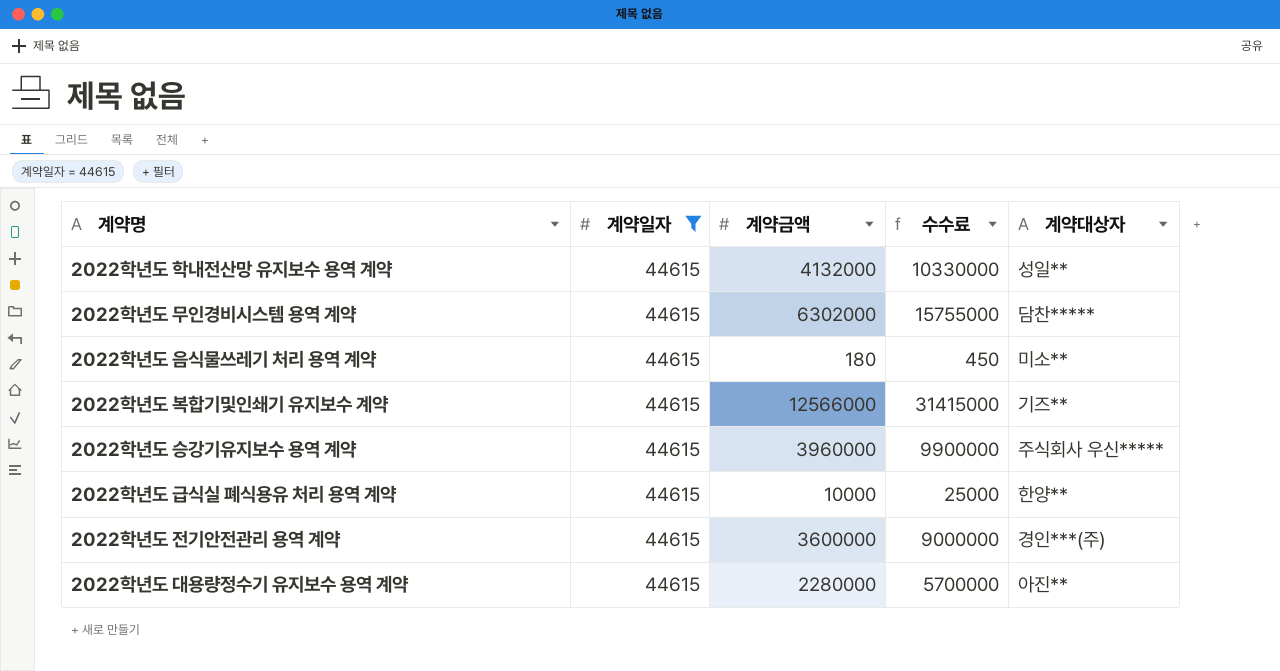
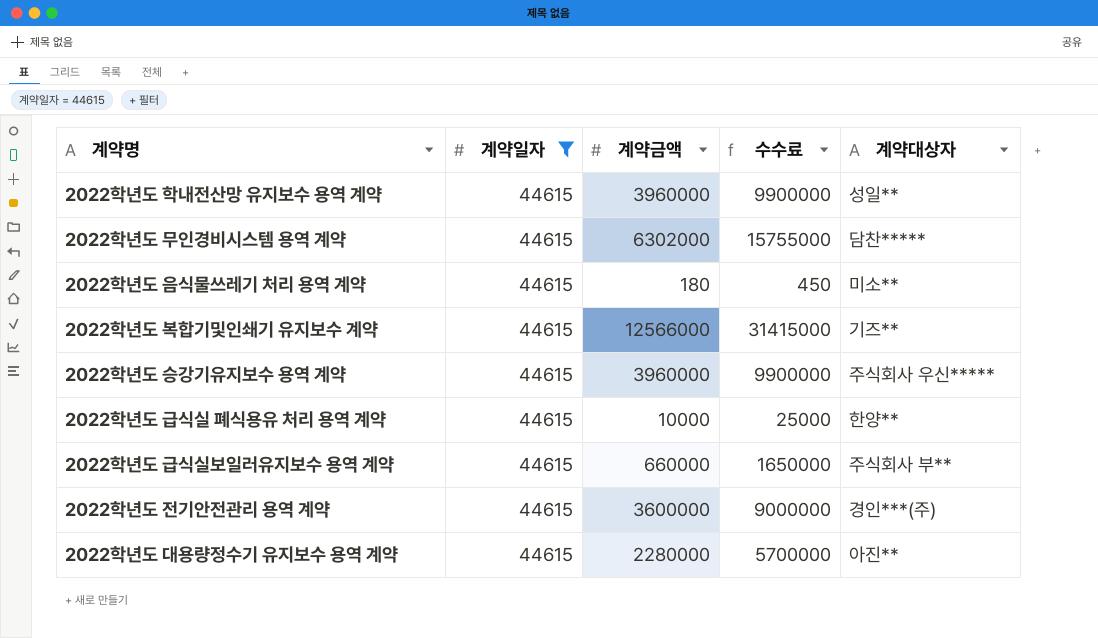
2022학년도 학내전산망 유지보수 용역 계약 | 계약금액: 4132000 -> 3960000
2022학년도 학내전산망 유지보수 용역 계약 | 수수료: 10330000 -> 9900000
row 2022학년도 급식실보일러유지보수 용역 계약: none -> 44615 | 660000 | 1650000 | 주식회사 부**

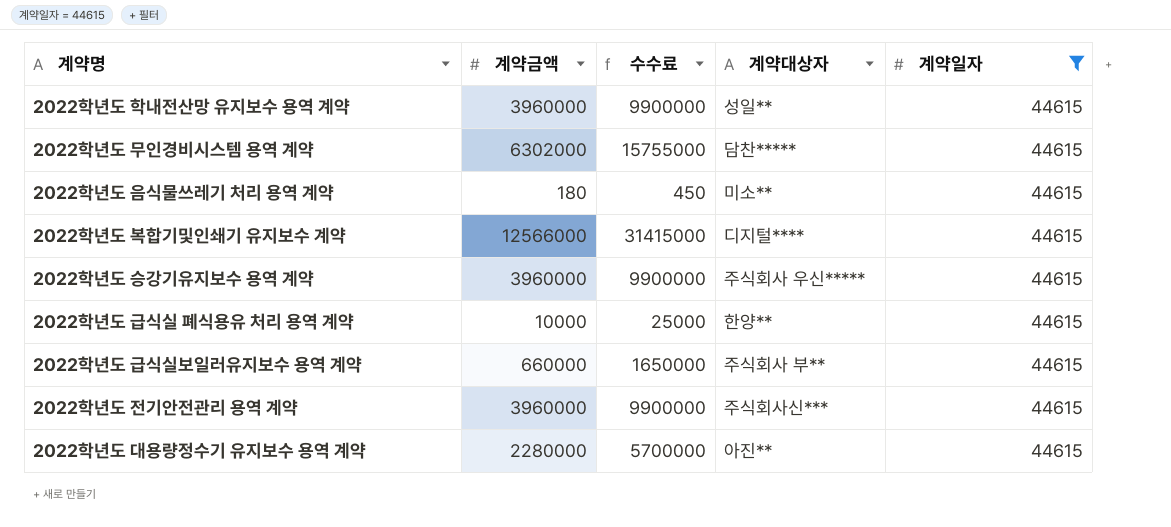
column 계약일자 | position: 2 -> 5
2022학년도 복합기및인쇄기 유지보수 계약 | 계약대상자: 기즈** -> 디지털****
2022학년도 전기안전관리 용역 계약 | 계약금액: 3600000 -> 3960000
2022학년도 전기안전관리 용역 계약 | 수수료: 9000000 -> 9900000
2022학년도 전기안전관리 용역 계약 | 계약대상자: 경인***(주) -> 주식회사신***

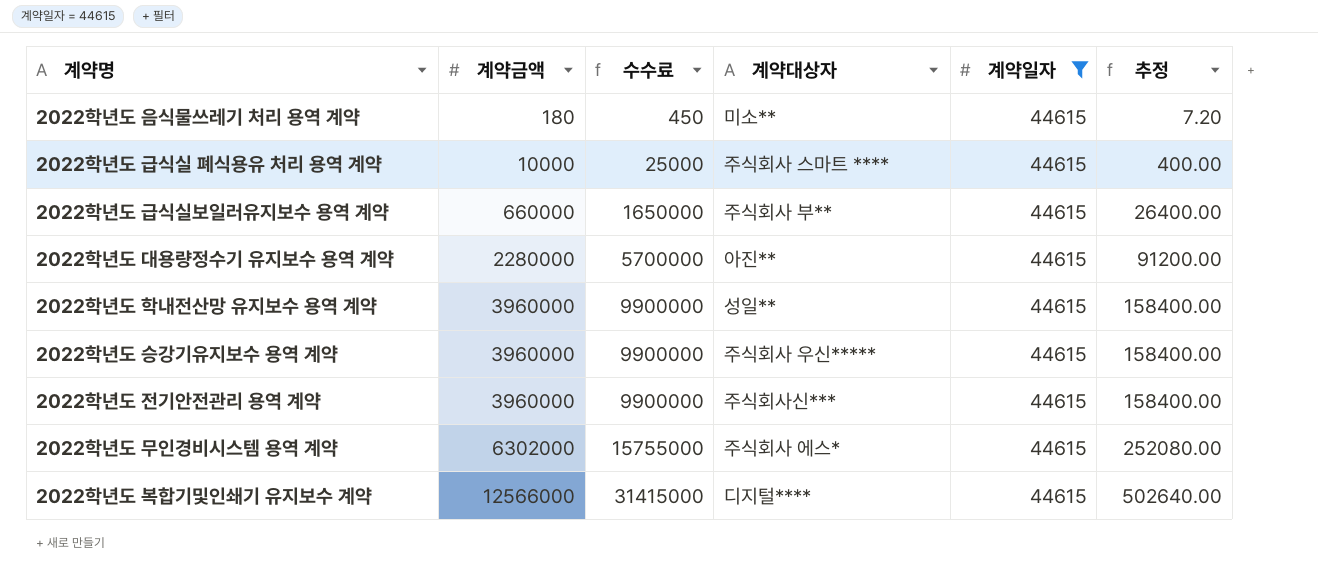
row order: none -> 계약금액 ascending
column 추정 | formula: none -> [계약금액] * 0.04
2022학년도 급식실 폐식용유 처리 용역 계약 | 계약대상자: 한양** -> 주식회사 스마트 ****
2022학년도 무인경비시스템 용역 계약 | 계약대상자: 담찬***** -> 주식회사 에스*

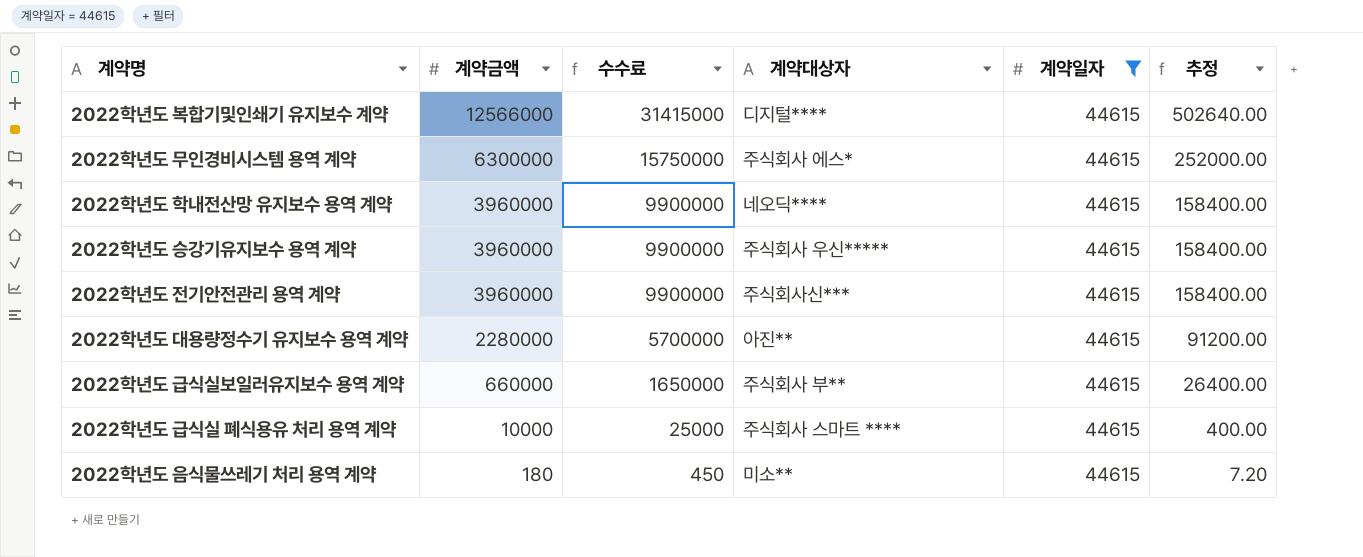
row order: 계약금액 ascending -> 계약금액 descending
2022학년도 무인경비시스템 용역 계약 | 계약금액: 6302000 -> 6300000
2022학년도 무인경비시스템 용역 계약 | 수수료: 15755000 -> 15750000
2022학년도 무인경비시스템 용역 계약 | 추정: 252080.00 -> 252000.00
2022학년도 학내전산망 유지보수 용역 계약 | 계약대상자: 성일** -> 네오딕****

